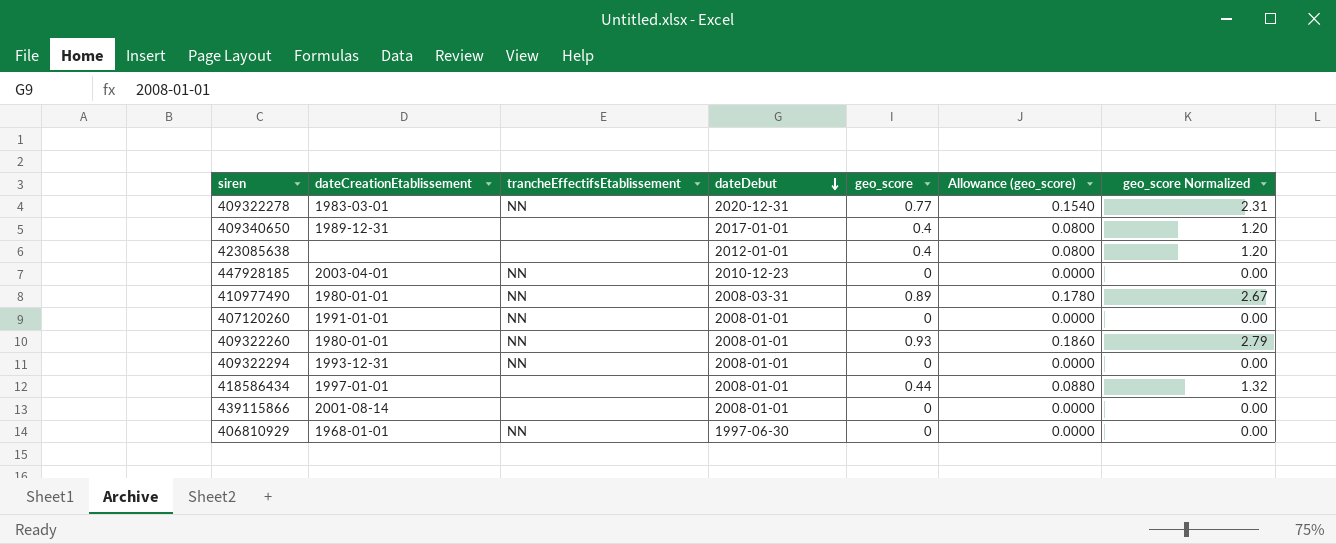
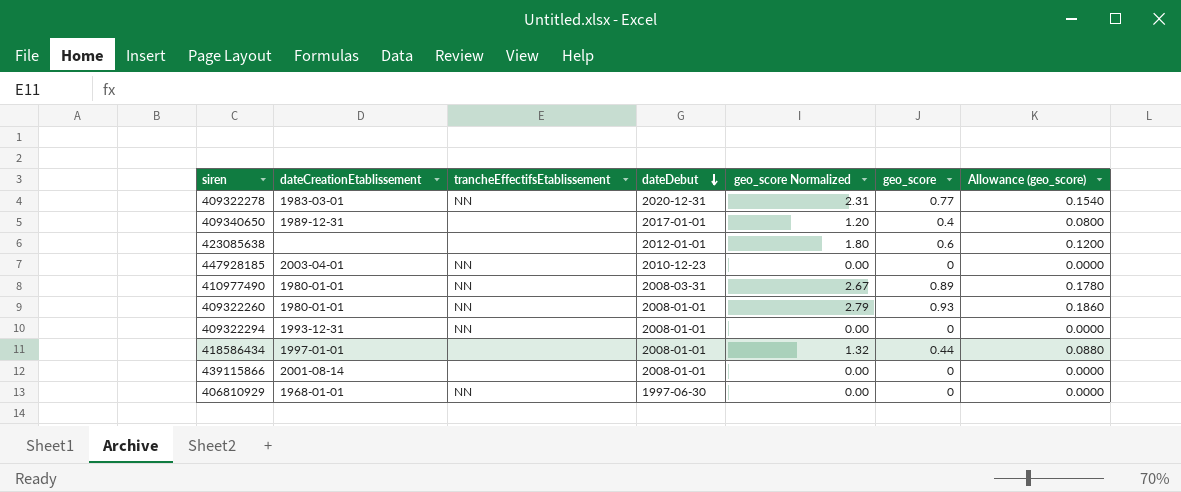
column geo_score Normalized | position: 7 -> 5
row 407120260: 1991-01-01 | NN | 2008-01-01 | 0 | 0.0000 | 0.00 -> none
423085638 | geo_score Normalized: 1.20 -> 1.80
423085638 | geo_score: 0.4 -> 0.6
423085638 | Allowance (geo_score): 0.0800 -> 0.1200

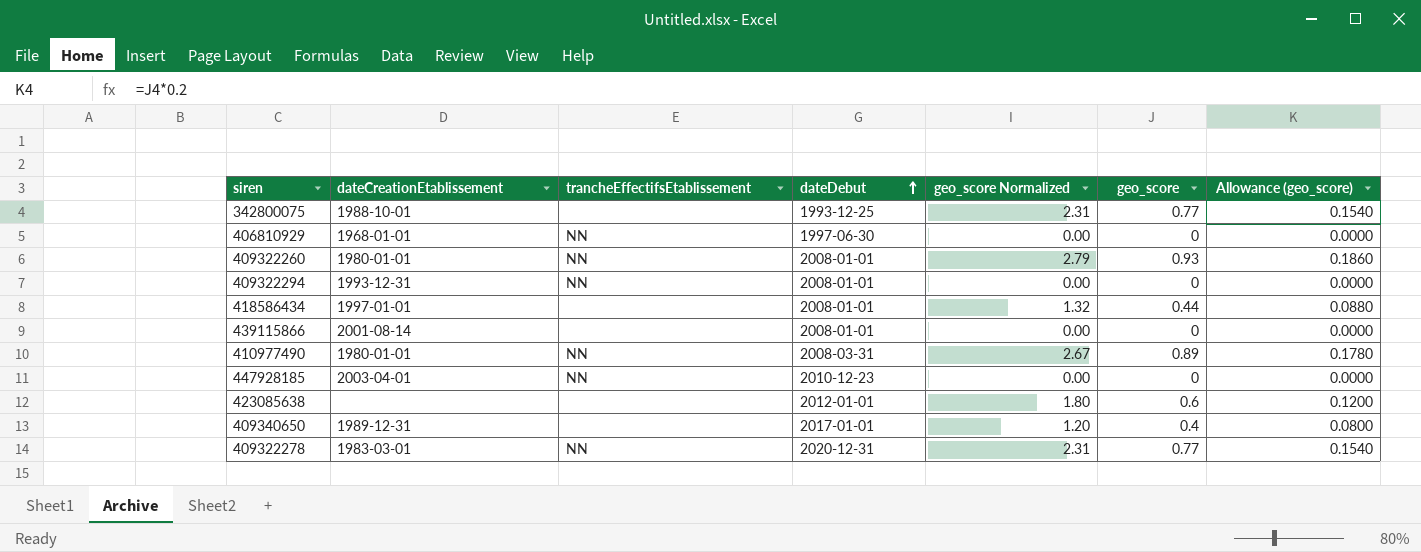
row order: dateDebut descending -> dateDebut ascending
row 342800075: none -> 1988-10-01 | none | 1993-12-25 | 2.31 | 0.77 | 0.1540

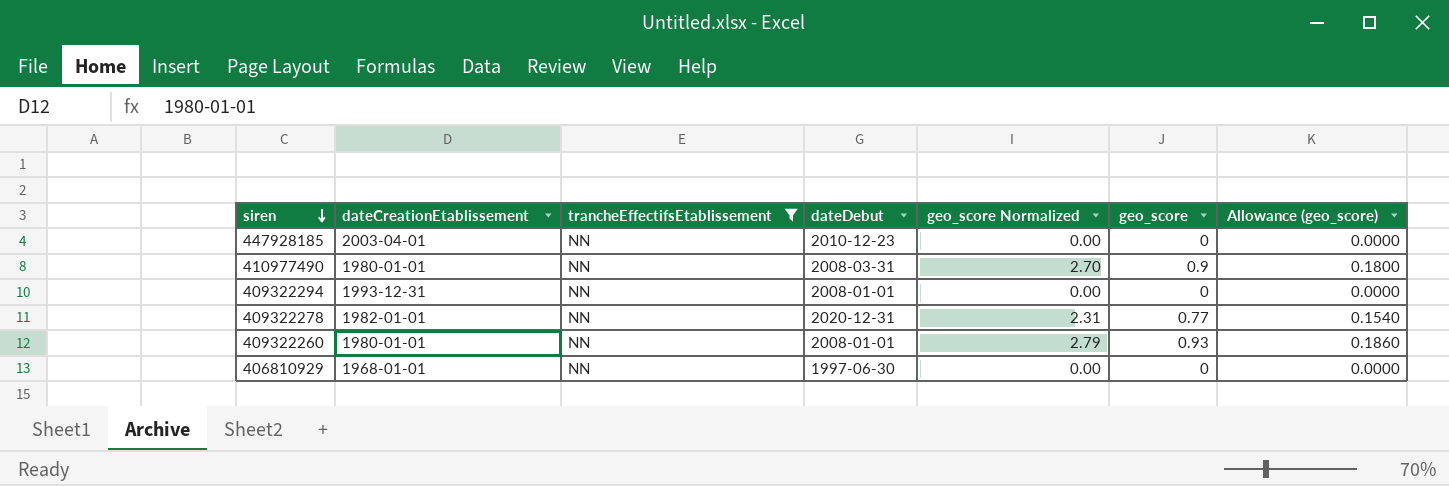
filter: none -> trancheEffectifsEtablissement = NN
row order: dateDebut ascending -> siren descending
410977490 | geo_score Normalized: 2.67 -> 2.70
410977490 | geo_score: 0.89 -> 0.9
410977490 | Allowance (geo_score): 0.1780 -> 0.1800
409322278 | dateCreationEtablissement: 1983-03-01 -> 1982-01-01

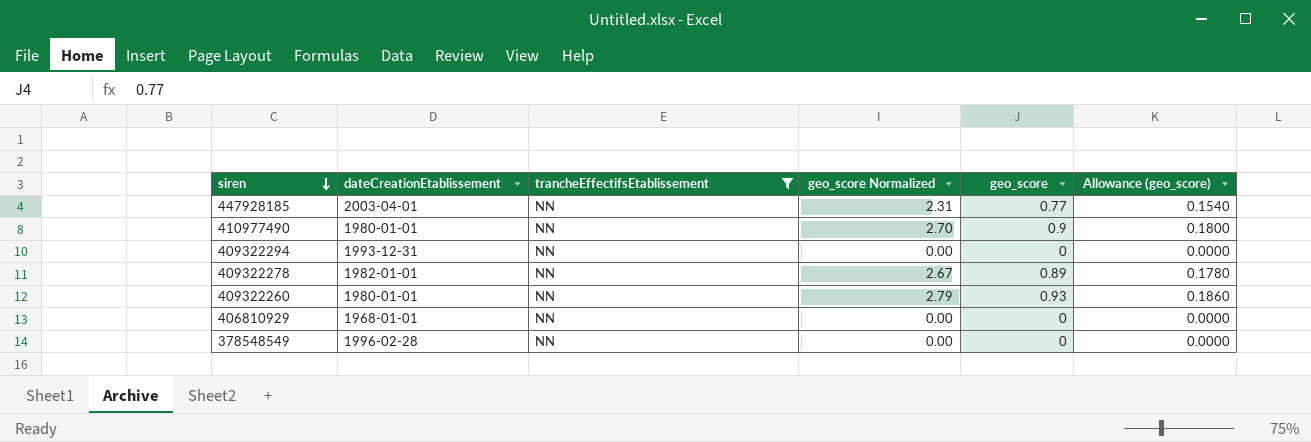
column dateDebut | position: 4 -> none
447928185 | geo_score Normalized: 0.00 -> 2.31
447928185 | geo_score: 0 -> 0.77
447928185 | Allowance (geo_score): 0.0000 -> 0.1540
409322278 | geo_score Normalized: 2.31 -> 2.67
409322278 | geo_score: 0.77 -> 0.89
409322278 | Allowance (geo_score): 0.1540 -> 0.1780
row 378548549: none -> 1996-02-28 | NN | 0.00 | 0 | 0.0000

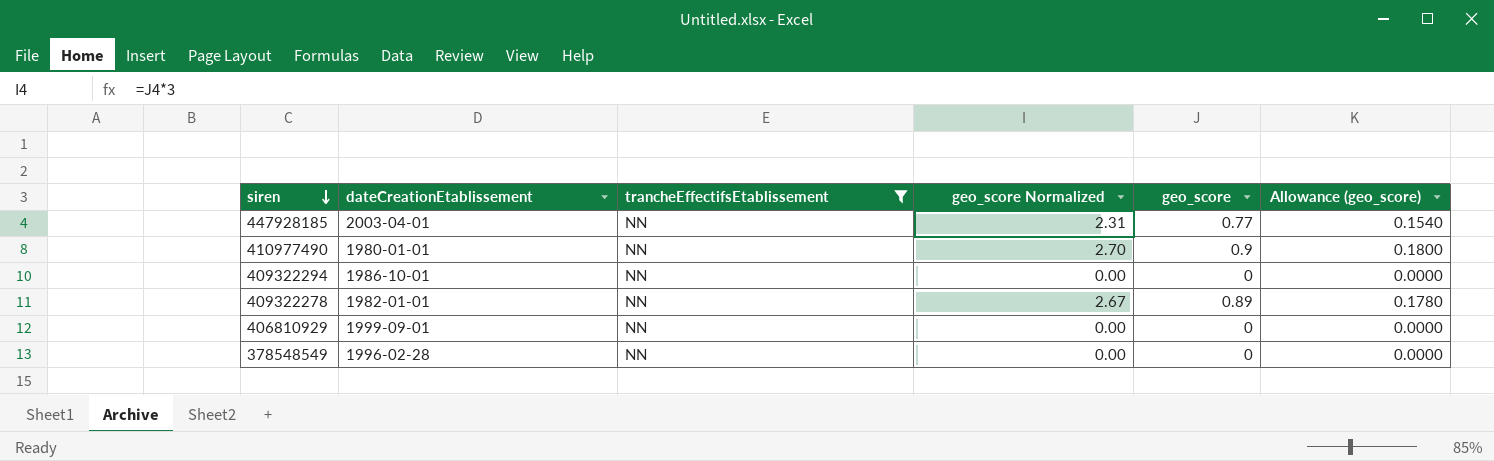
row 409322260: 1980-01-01 | NN | 2.79 | 0.93 | 0.1860 -> none
409322294 | dateCreationEtablissement: 1993-12-31 -> 1986-10-01
406810929 | dateCreationEtablissement: 1968-01-01 -> 1999-09-01

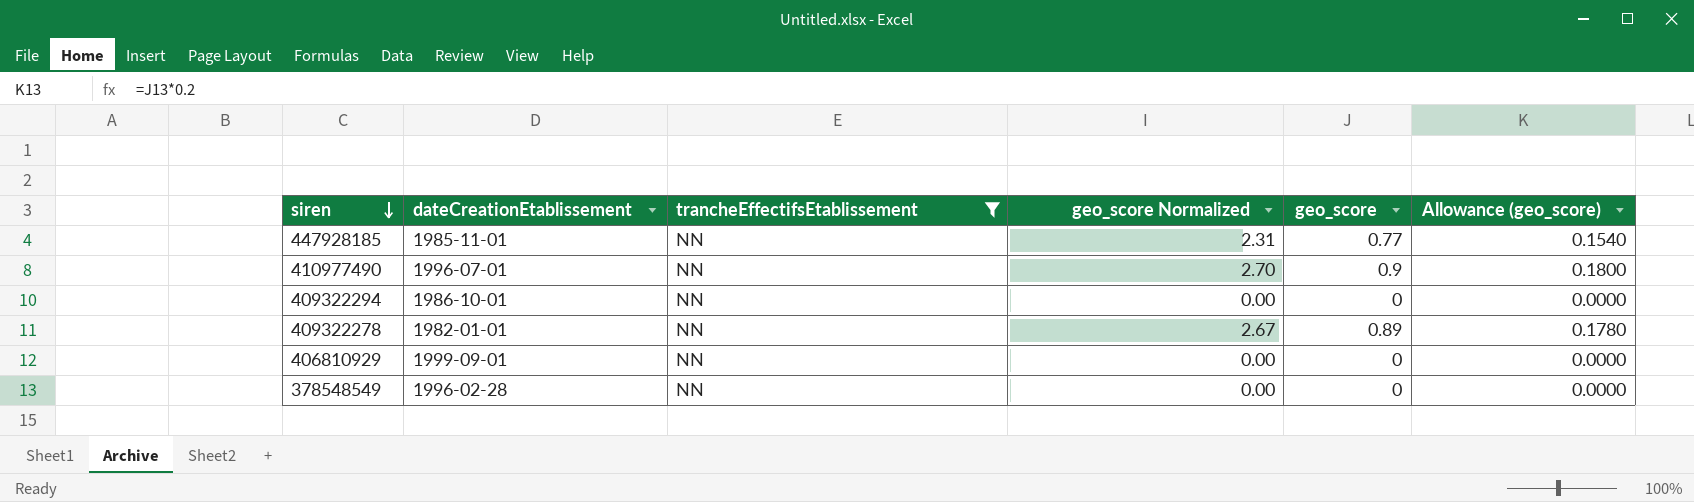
447928185 | dateCreationEtablissement: 2003-04-01 -> 1985-11-01
410977490 | dateCreationEtablissement: 1980-01-01 -> 1996-07-01

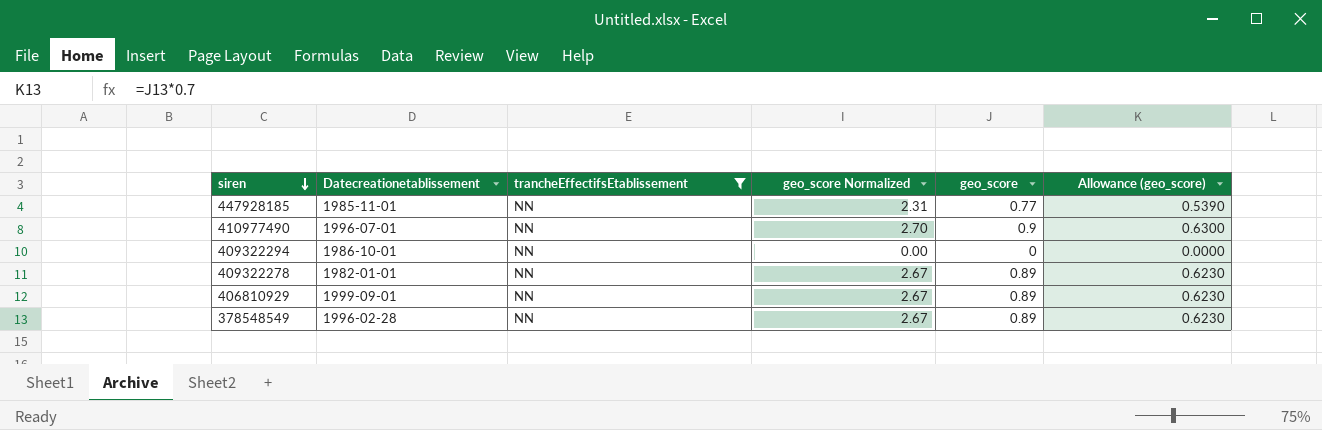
column name: dateCreationEtablissement -> Datecreationetablissement
column Allowance (geo_score) | formula: [geo_score] * 0.2 -> [geo_score] * 0.7
406810929 | geo_score Normalized: 0.00 -> 2.67
406810929 | geo_score: 0 -> 0.89
378548549 | geo_score Normalized: 0.00 -> 2.67
378548549 | geo_score: 0 -> 0.89

